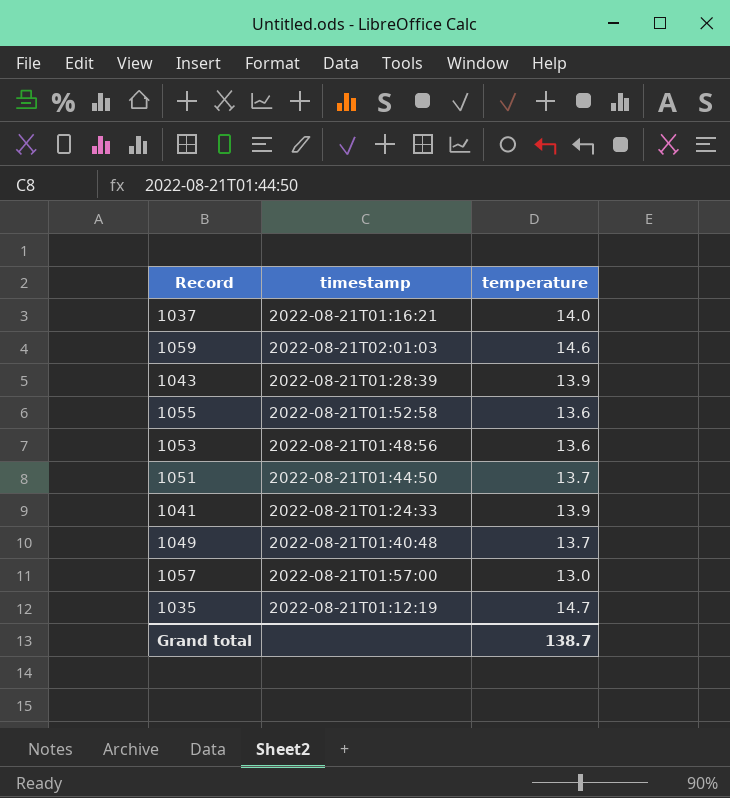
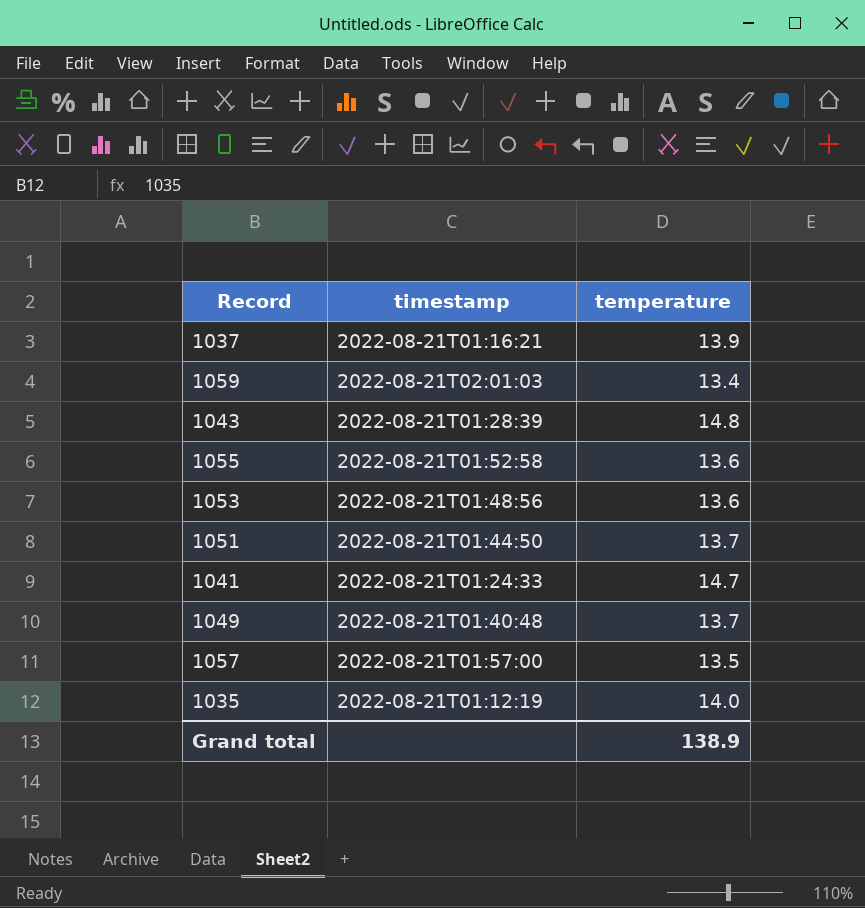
1037 | temperature: 14.0 -> 13.9
1059 | temperature: 14.6 -> 13.4
1043 | temperature: 13.9 -> 14.8
1041 | temperature: 13.9 -> 14.7
1057 | temperature: 13.0 -> 13.5
1035 | temperature: 14.7 -> 14.0
Grand total | temperature: 138.7 -> 138.9

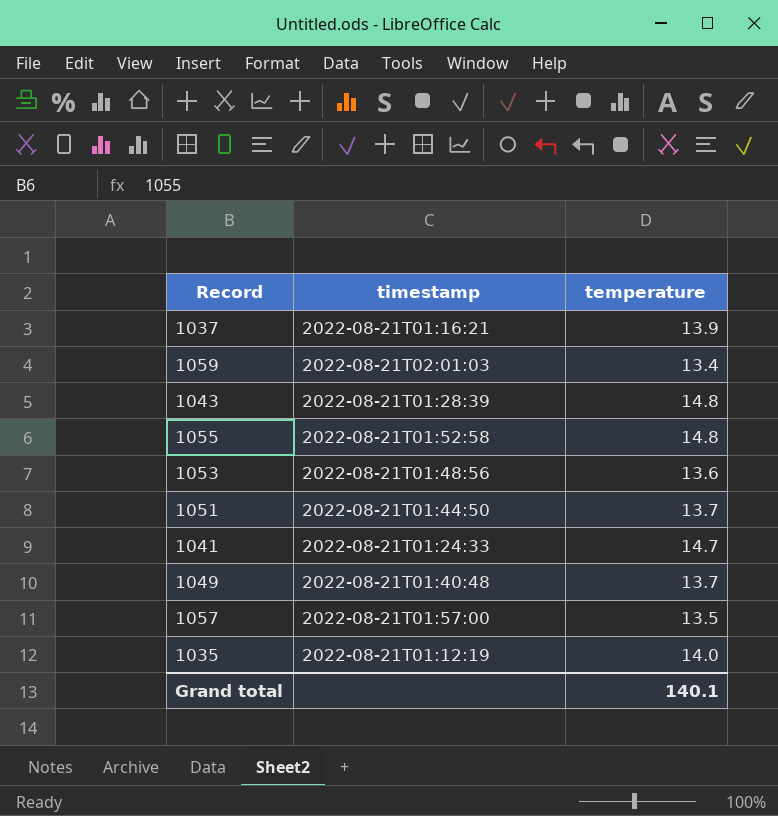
1055 | temperature: 13.6 -> 14.8
Grand total | temperature: 138.9 -> 140.1

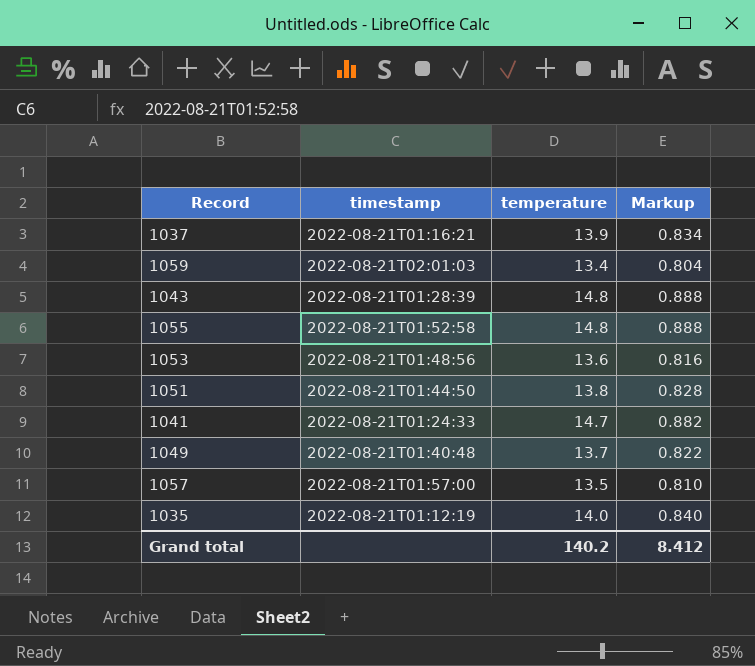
column Markup | formula: none -> [temperature] * 0.06
1051 | temperature: 13.7 -> 13.8
Grand total | temperature: 140.1 -> 140.2

